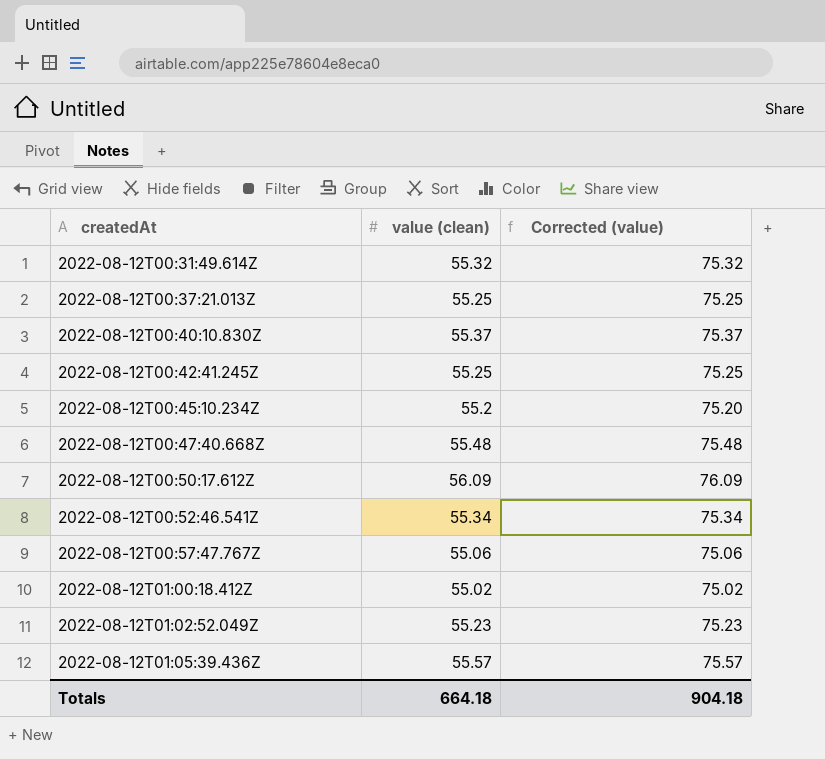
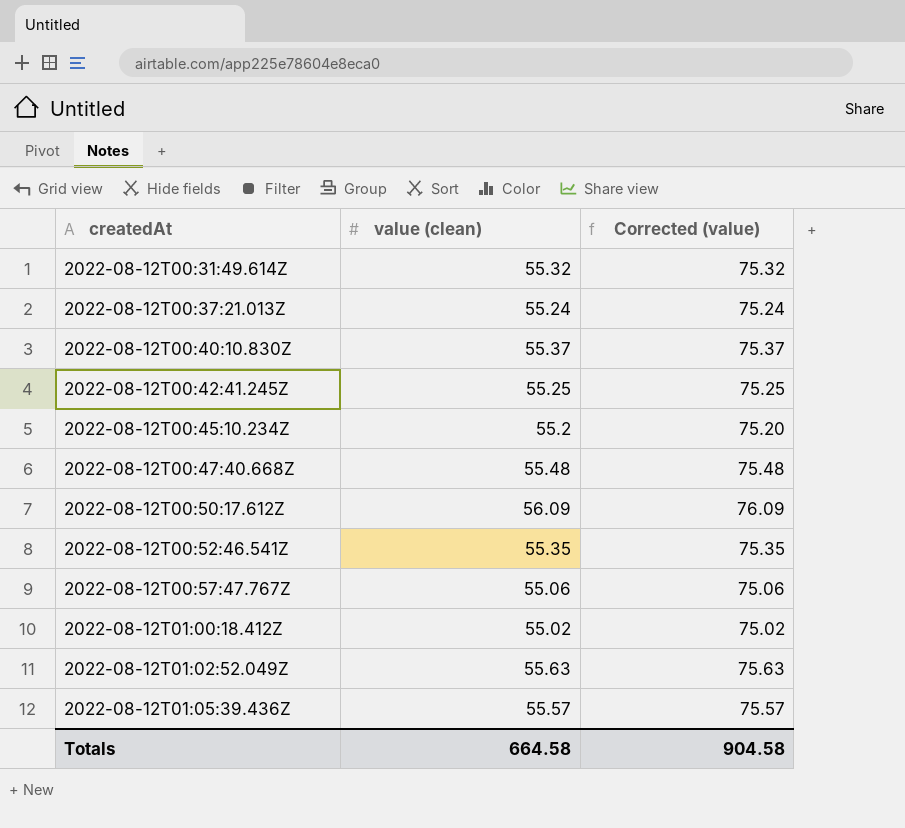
2022-08-12T00:37:21.013Z | value (clean): 55.25 -> 55.24
2022-08-12T00:37:21.013Z | Corrected (value): 75.25 -> 75.24
2022-08-12T00:52:46.541Z | value (clean): 55.34 -> 55.35
2022-08-12T00:52:46.541Z | Corrected (value): 75.34 -> 75.35
2022-08-12T01:02:52.049Z | value (clean): 55.23 -> 55.63
2022-08-12T01:02:52.049Z | Corrected (value): 75.23 -> 75.63
Totals | value (clean): 664.18 -> 664.58
Totals | Corrected (value): 904.18 -> 904.58

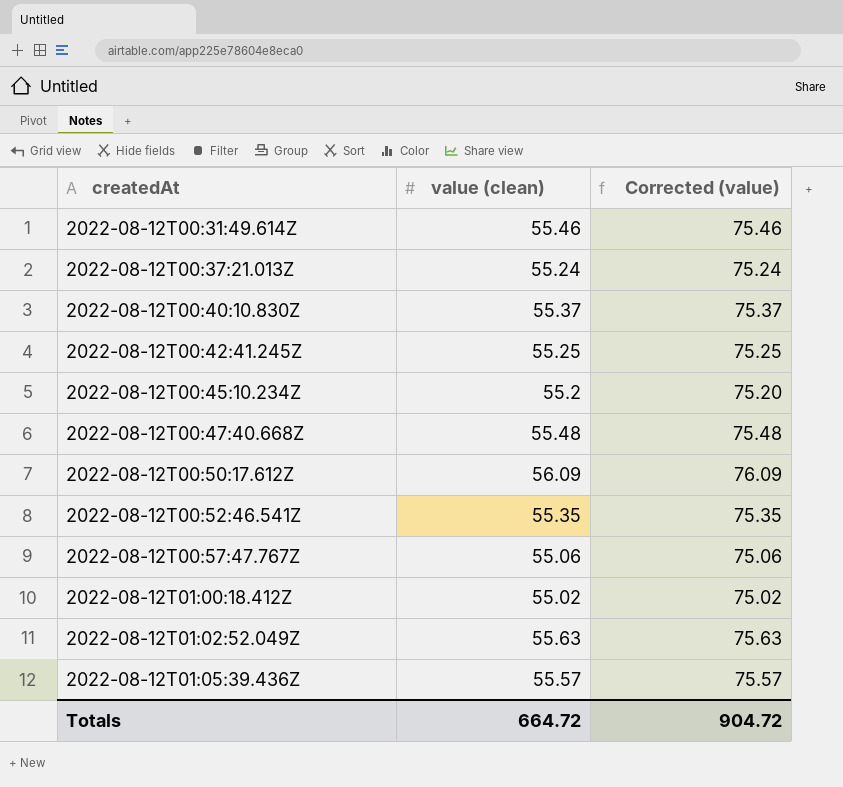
2022-08-12T00:31:49.614Z | value (clean): 55.32 -> 55.46
2022-08-12T00:31:49.614Z | Corrected (value): 75.32 -> 75.46
Totals | value (clean): 664.58 -> 664.72
Totals | Corrected (value): 904.58 -> 904.72

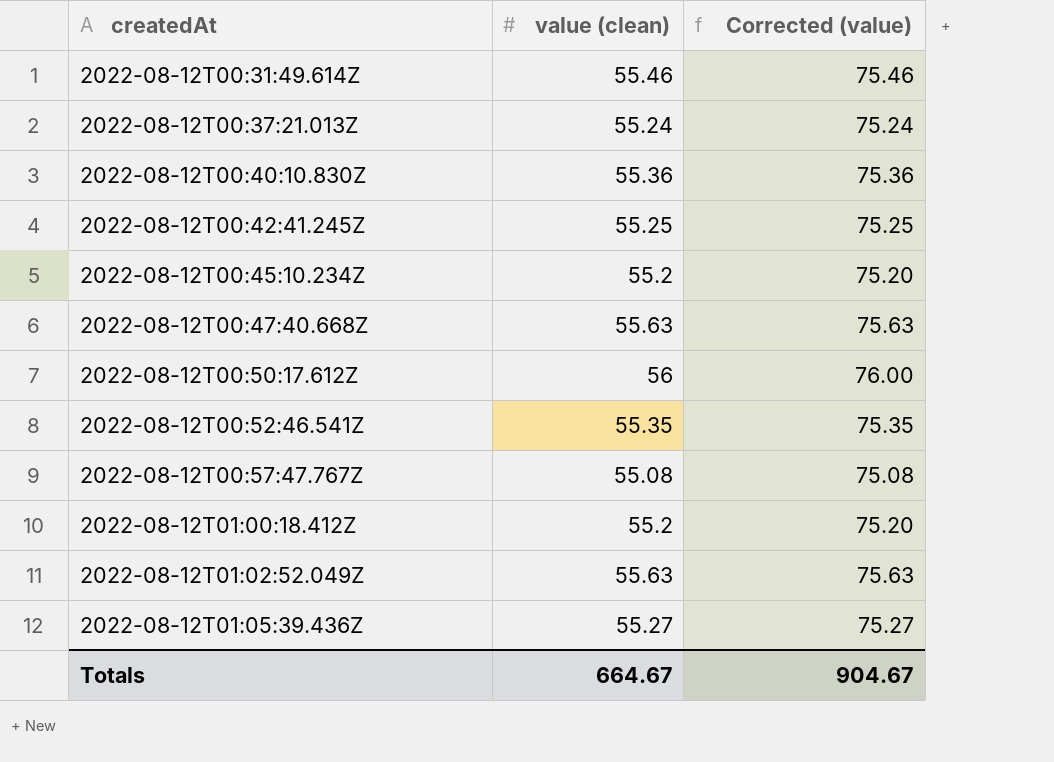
2022-08-12T00:40:10.830Z | value (clean): 55.37 -> 55.36
2022-08-12T00:40:10.830Z | Corrected (value): 75.37 -> 75.36
2022-08-12T00:47:40.668Z | value (clean): 55.48 -> 55.63
2022-08-12T00:47:40.668Z | Corrected (value): 75.48 -> 75.63
2022-08-12T00:50:17.612Z | value (clean): 56.09 -> 56
2022-08-12T00:50:17.612Z | Corrected (value): 76.09 -> 76.00
2022-08-12T00:57:47.767Z | value (clean): 55.06 -> 55.08
2022-08-12T00:57:47.767Z | Corrected (value): 75.06 -> 75.08
2022-08-12T01:00:18.412Z | value (clean): 55.02 -> 55.2
2022-08-12T01:00:18.412Z | Corrected (value): 75.02 -> 75.20
2022-08-12T01:05:39.436Z | value (clean): 55.57 -> 55.27
2022-08-12T01:05:39.436Z | Corrected (value): 75.57 -> 75.27
Totals | value (clean): 664.72 -> 664.67
Totals | Corrected (value): 904.72 -> 904.67

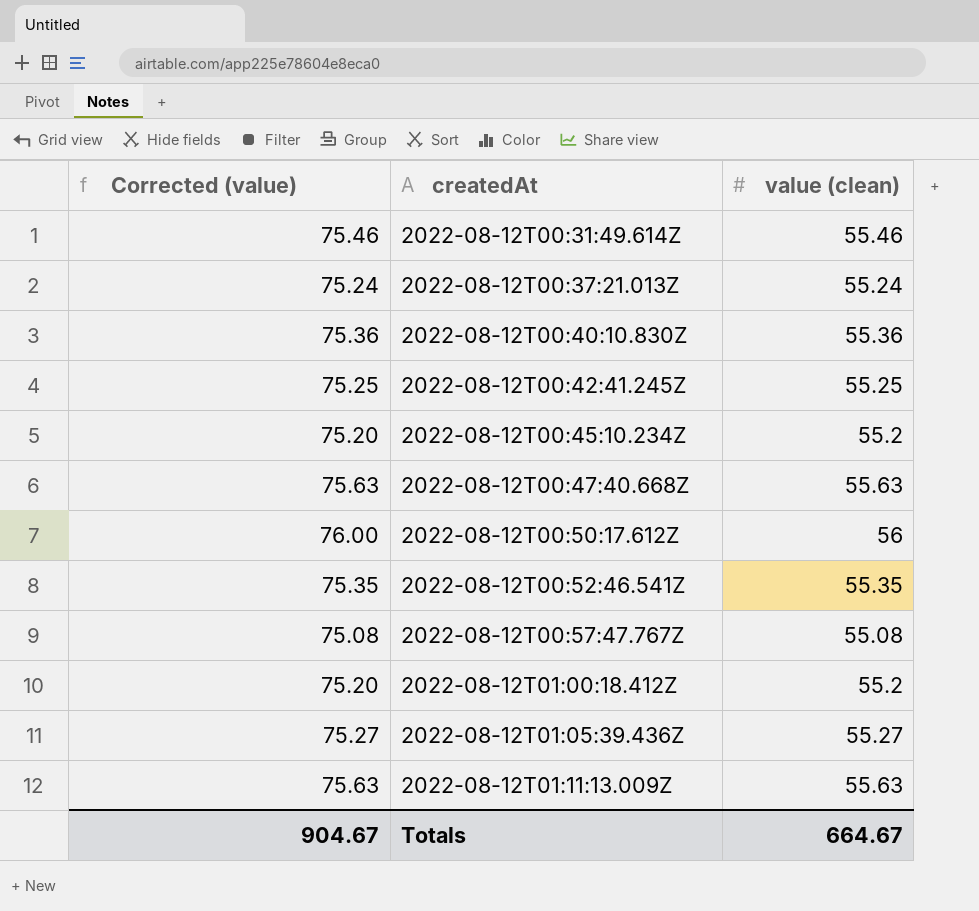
column Corrected (value) | position: 3 -> 1
row 2022-08-12T01:02:52.049Z: 55.63 | 75.63 -> none
row 2022-08-12T01:11:13.009Z: none -> 75.63 | 55.63

